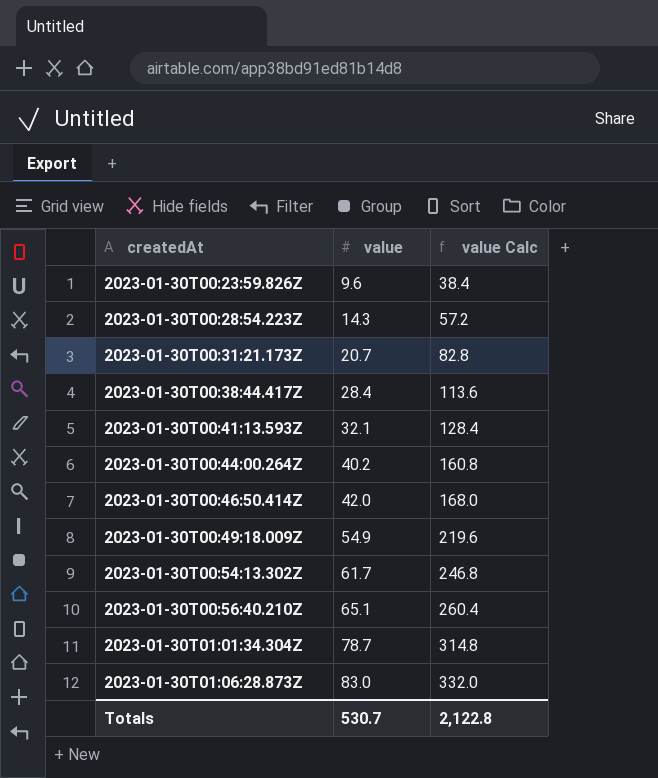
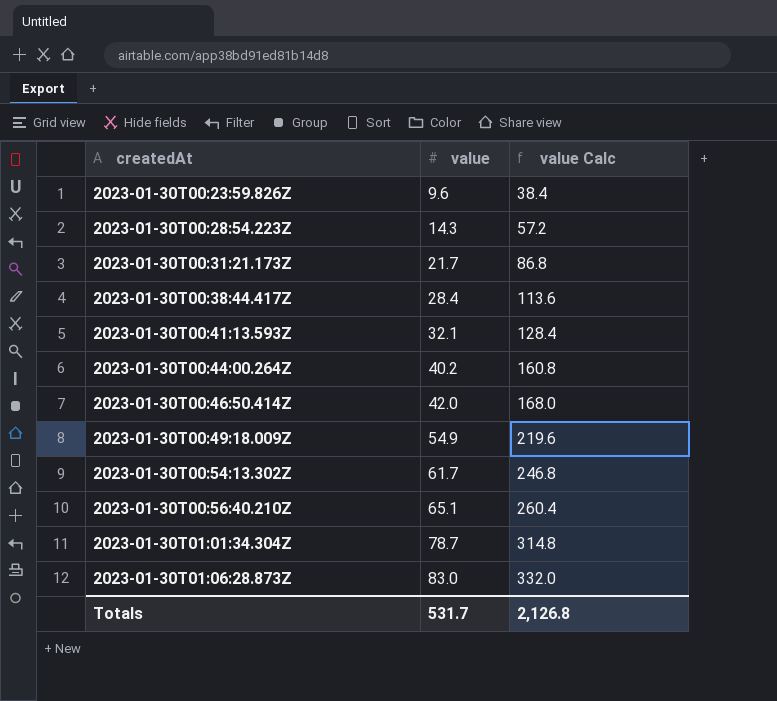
2023-01-30T00:31:21.173Z | value: 20.7 -> 21.7
2023-01-30T00:31:21.173Z | value Calc: 82.8 -> 86.8
Totals | value: 530.7 -> 531.7
Totals | value Calc: 2,122.8 -> 2,126.8

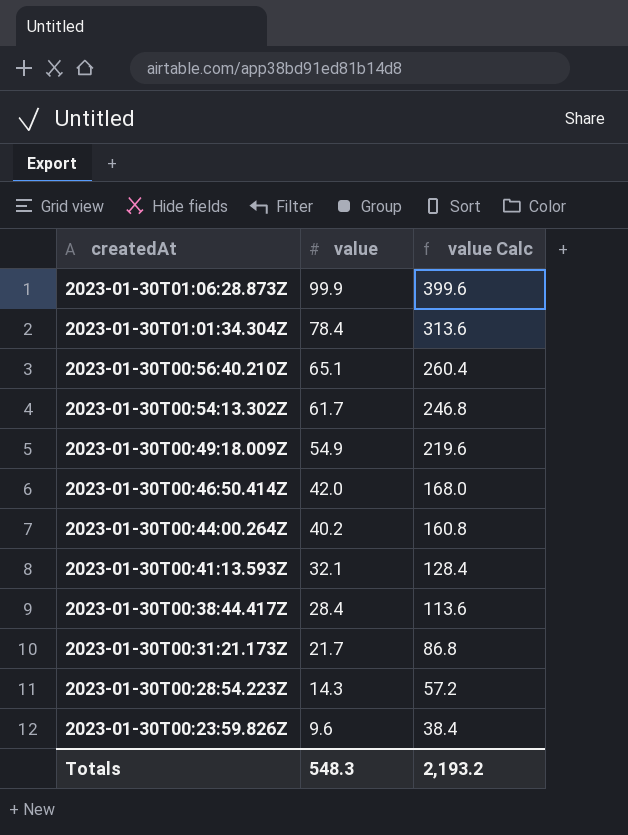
row order: createdAt ascending -> createdAt descending
2023-01-30T01:06:28.873Z | value: 83.0 -> 99.9
2023-01-30T01:06:28.873Z | value Calc: 332.0 -> 399.6
2023-01-30T01:01:34.304Z | value: 78.7 -> 78.4
2023-01-30T01:01:34.304Z | value Calc: 314.8 -> 313.6
Totals | value: 531.7 -> 548.3
Totals | value Calc: 2,126.8 -> 2,193.2

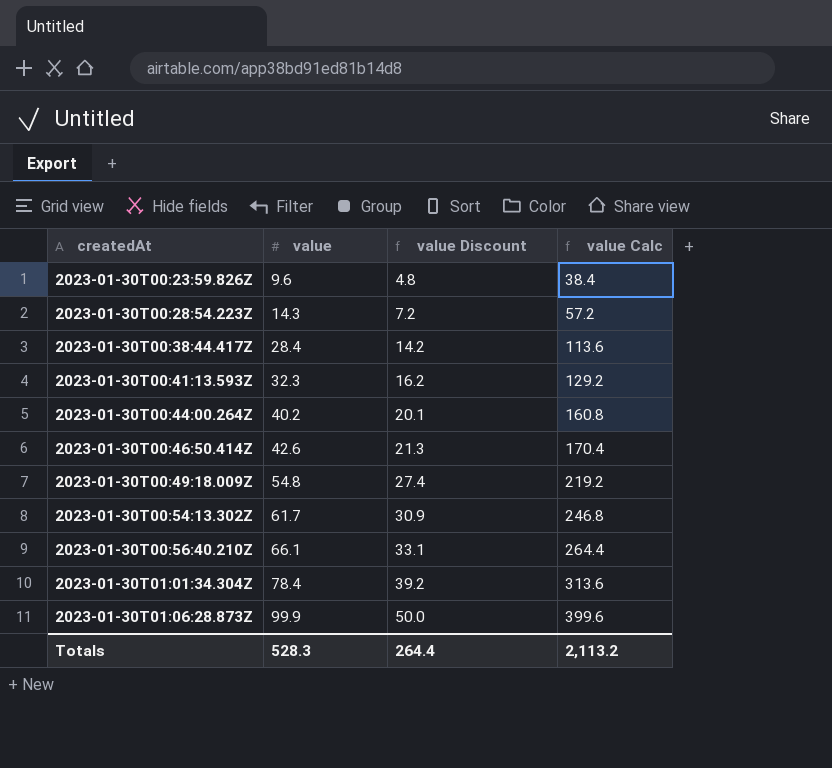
row order: createdAt descending -> createdAt ascending
column value Discount | formula: none -> [value] * 0.5
row 2023-01-30T00:31:21.173Z: 21.7 | 86.8 -> none
2023-01-30T00:41:13.593Z | value: 32.1 -> 32.3
2023-01-30T00:41:13.593Z | value Calc: 128.4 -> 129.2
2023-01-30T00:46:50.414Z | value: 42.0 -> 42.6
2023-01-30T00:46:50.414Z | value Calc: 168.0 -> 170.4
2023-01-30T00:49:18.009Z | value: 54.9 -> 54.8
2023-01-30T00:49:18.009Z | value Calc: 219.6 -> 219.2
2023-01-30T00:56:40.210Z | value: 65.1 -> 66.1
2023-01-30T00:56:40.210Z | value Calc: 260.4 -> 264.4
Totals | value: 548.3 -> 528.3
Totals | value Calc: 2,193.2 -> 2,113.2

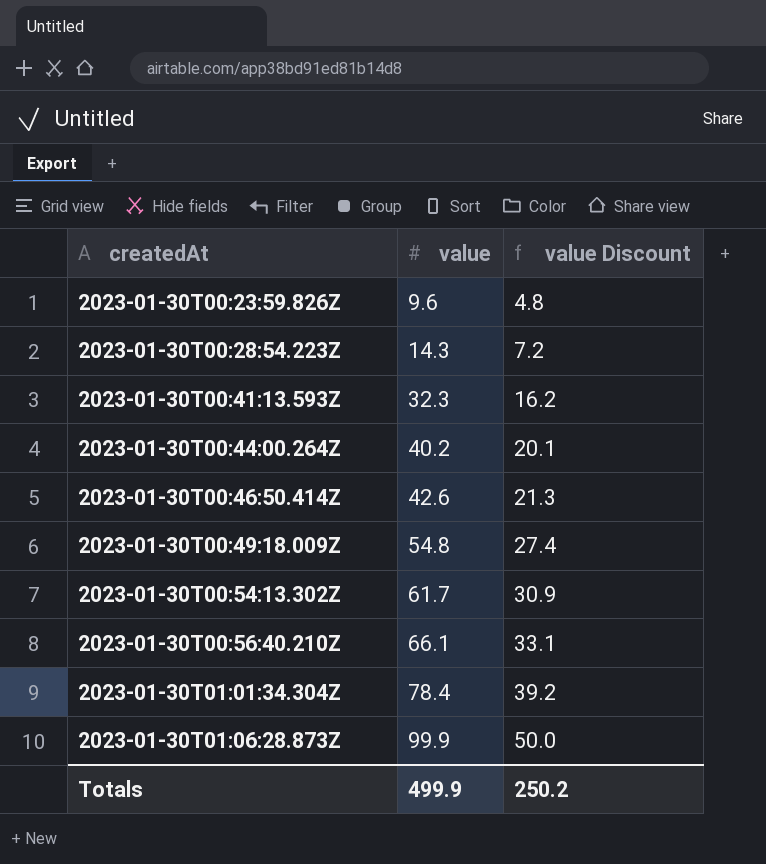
column value Calc | formula: [value] * 4 -> none
row 2023-01-30T00:38:44.417Z: 28.4 | 14.2 | 113.6 -> none
Totals | value: 528.3 -> 499.9
Totals | value Discount: 264.4 -> 250.2

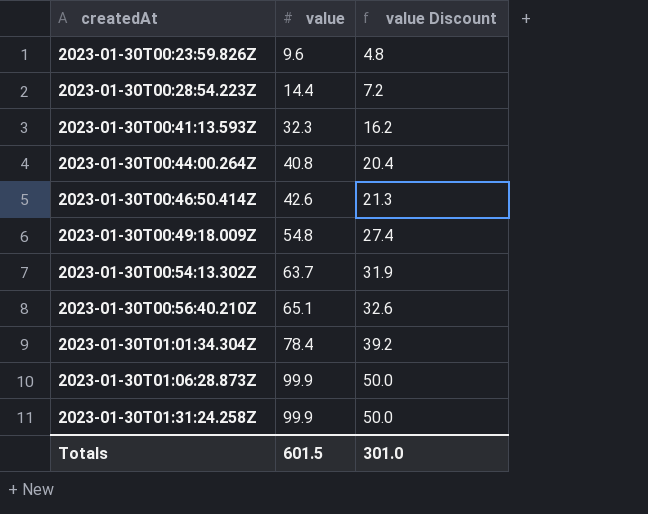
2023-01-30T00:28:54.223Z | value: 14.3 -> 14.4
2023-01-30T00:44:00.264Z | value: 40.2 -> 40.8
2023-01-30T00:44:00.264Z | value Discount: 20.1 -> 20.4
2023-01-30T00:54:13.302Z | value: 61.7 -> 63.7
2023-01-30T00:54:13.302Z | value Discount: 30.9 -> 31.9
2023-01-30T00:56:40.210Z | value: 66.1 -> 65.1
2023-01-30T00:56:40.210Z | value Discount: 33.1 -> 32.6
row 2023-01-30T01:31:24.258Z: none -> 99.9 | 50.0
Totals | value: 499.9 -> 601.5
Totals | value Discount: 250.2 -> 301.0

